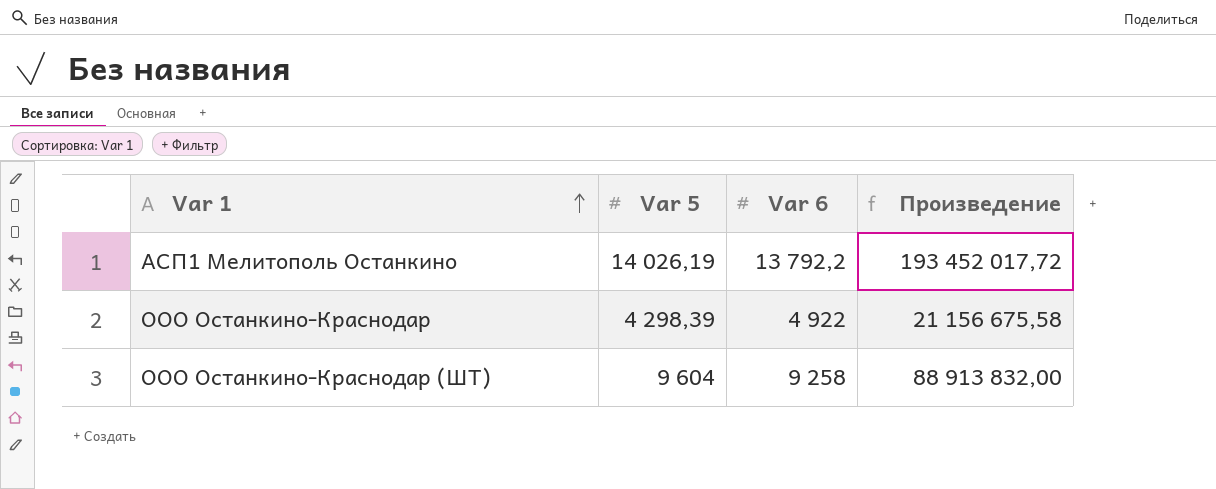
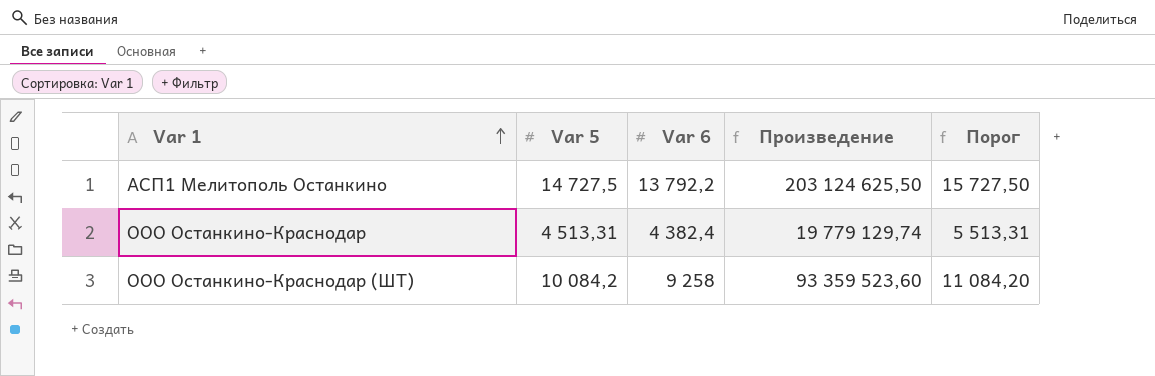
column Порог | formula: none -> [Var 5] + 1000
АСП1 Мелитополь Останкино | Var 5: 14 026,19 -> 14 727,5
АСП1 Мелитополь Останкино | Произведение: 193 452 017,72 -> 203 124 625,50
ООО Останкино-Краснодар | Var 5: 4 298,39 -> 4 513,31
ООО Останкино-Краснодар | Var 6: 4 922 -> 4 382,4
ООО Останкино-Краснодар | Произведение: 21 156 675,58 -> 19 779 129,74
ООО Останкино-Краснодар (ШТ) | Var 5: 9 604 -> 10 084,2
ООО Останкино-Краснодар (ШТ) | Произведение: 88 913 832,00 -> 93 359 523,60

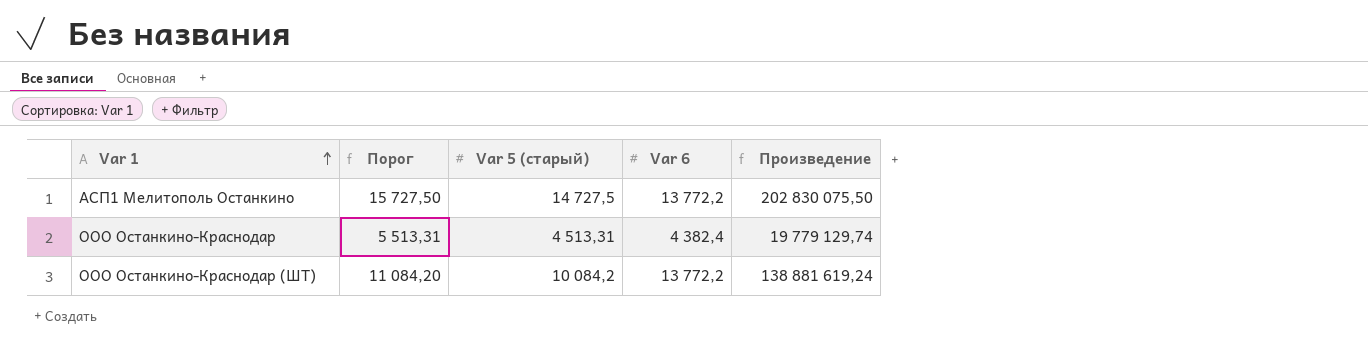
column Порог | position: 5 -> 2
column name: Var 5 -> Var 5 (старый)
АСП1 Мелитополь Останкино | Var 6: 13 792,2 -> 13 772,2
АСП1 Мелитополь Останкино | Произведение: 203 124 625,50 -> 202 830 075,50
ООО Останкино-Краснодар (ШТ) | Var 6: 9 258 -> 13 772,2
ООО Останкино-Краснодар (ШТ) | Произведение: 93 359 523,60 -> 138 881 619,24

